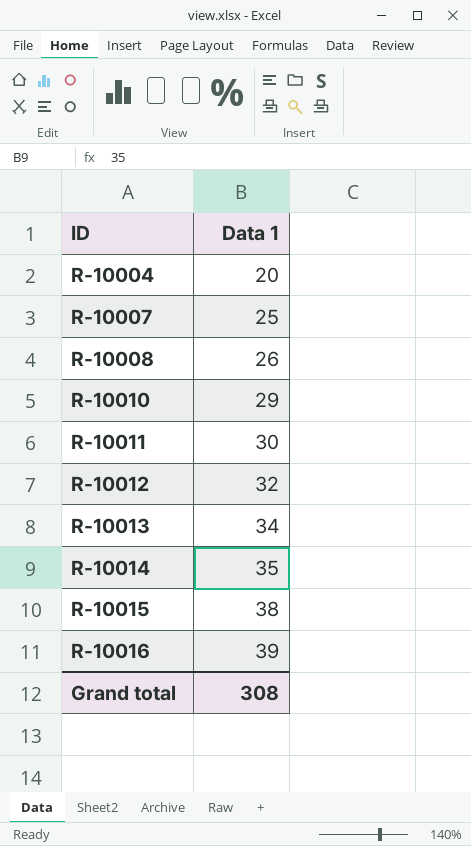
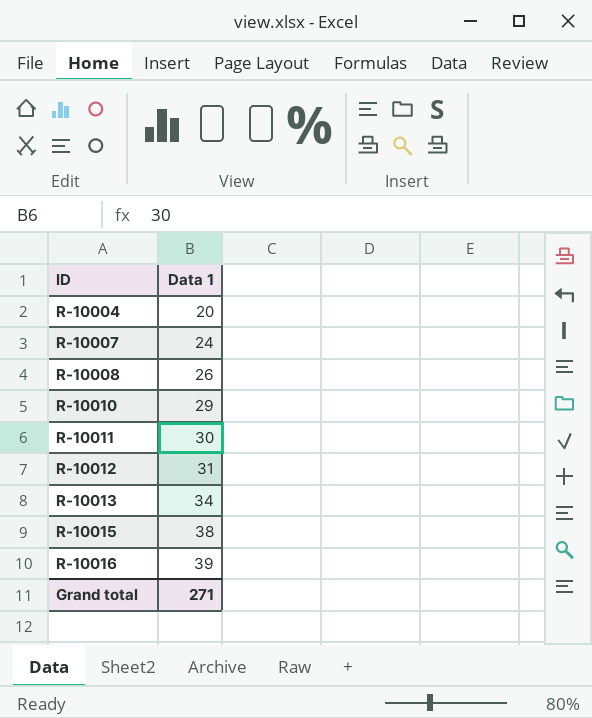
row R-10014: 35 -> none
R-10007 | Data 1: 25 -> 24
R-10012 | Data 1: 32 -> 31
Grand total | Data 1: 308 -> 271

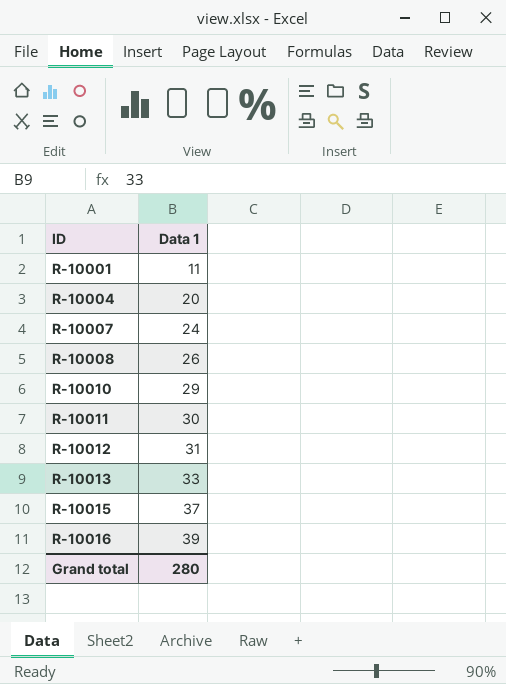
row R-10001: none -> 11
R-10013 | Data 1: 34 -> 33
R-10015 | Data 1: 38 -> 37
Grand total | Data 1: 271 -> 280

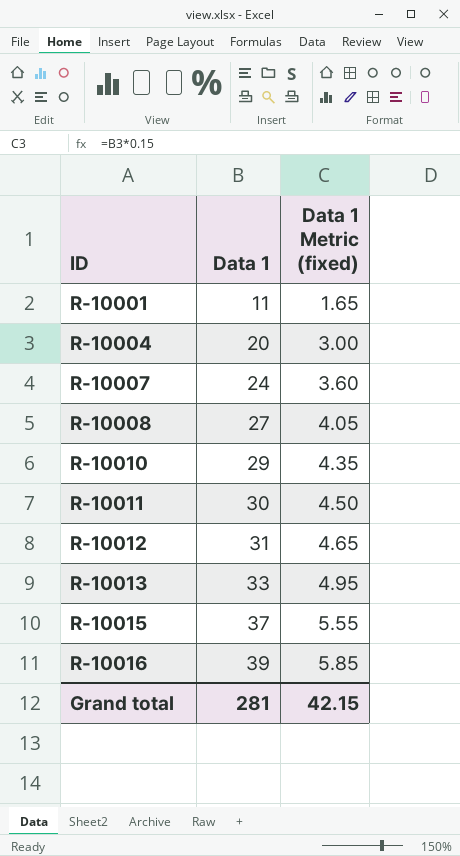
column Data 1 Metric (fixed) | formula: none -> [Data 1] * 0.15
R-10008 | Data 1: 26 -> 27
Grand total | Data 1: 280 -> 281

